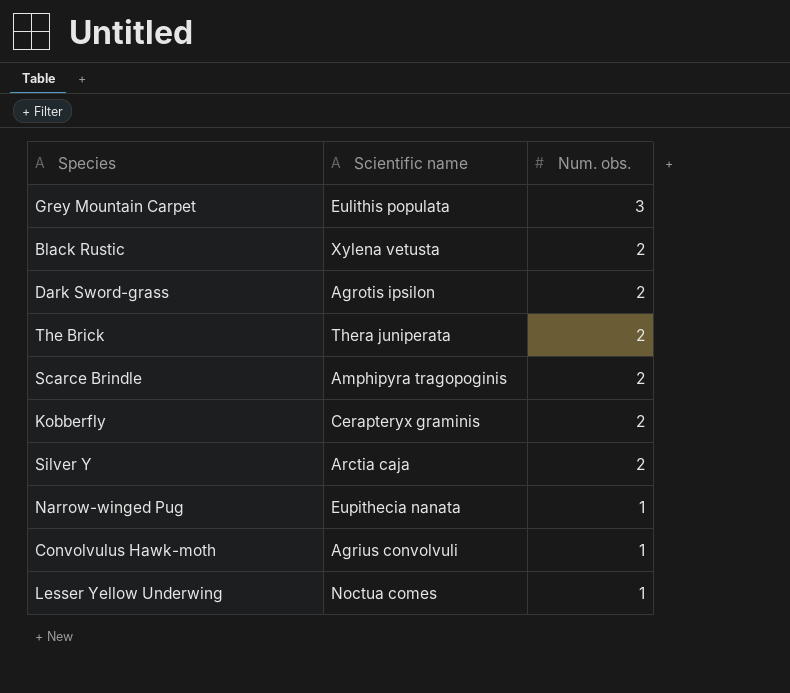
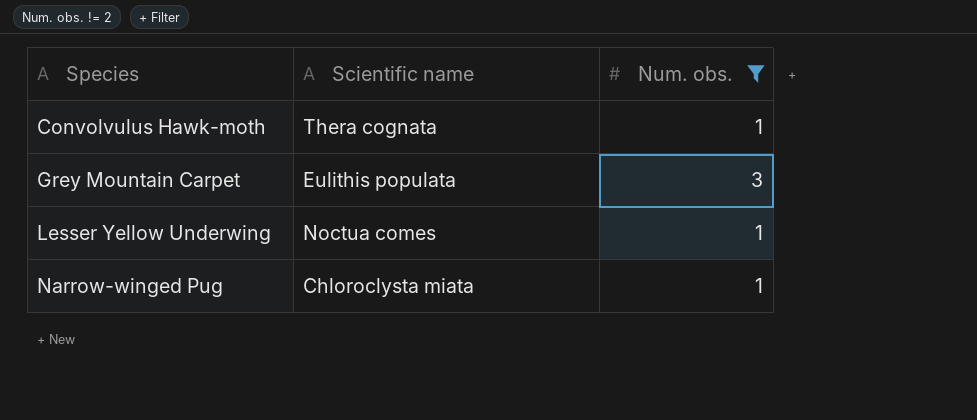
filter: none -> Num. obs. != 2
row order: Num. obs. descending -> Species ascending
Convolvulus Hawk-moth | Scientific name: Agrius convolvuli -> Thera cognata
Narrow-winged Pug | Scientific name: Eupithecia nanata -> Chloroclysta miata

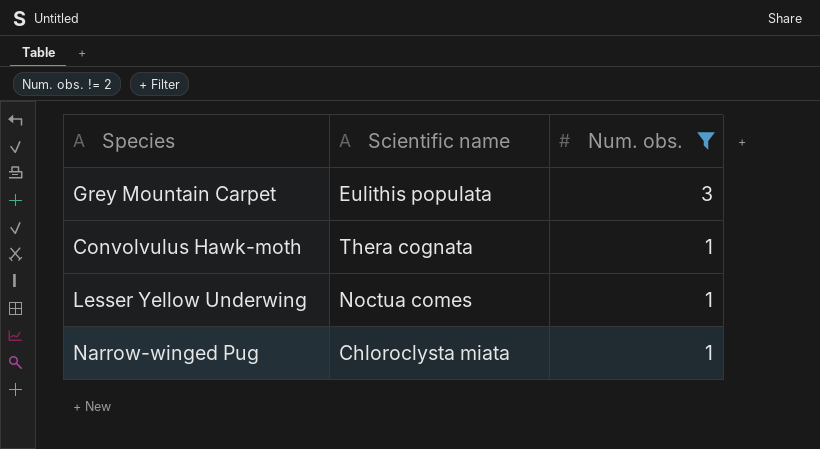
row order: Species ascending -> Num. obs. descending

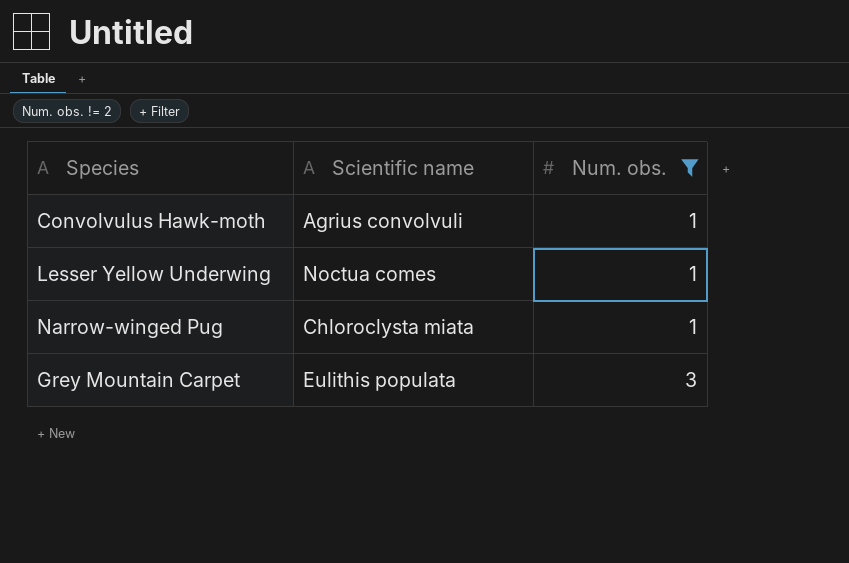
row order: Num. obs. descending -> Num. obs. ascending
Convolvulus Hawk-moth | Scientific name: Thera cognata -> Agrius convolvuli

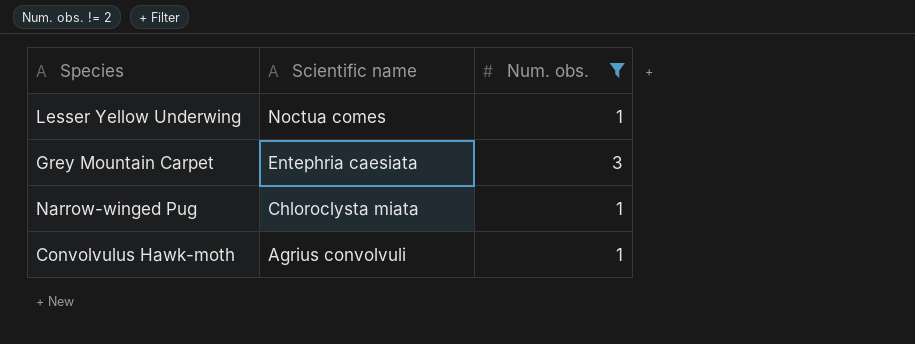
row order: Num. obs. ascending -> Scientific name descending
Grey Mountain Carpet | Scientific name: Eulithis populata -> Entephria caesiata

